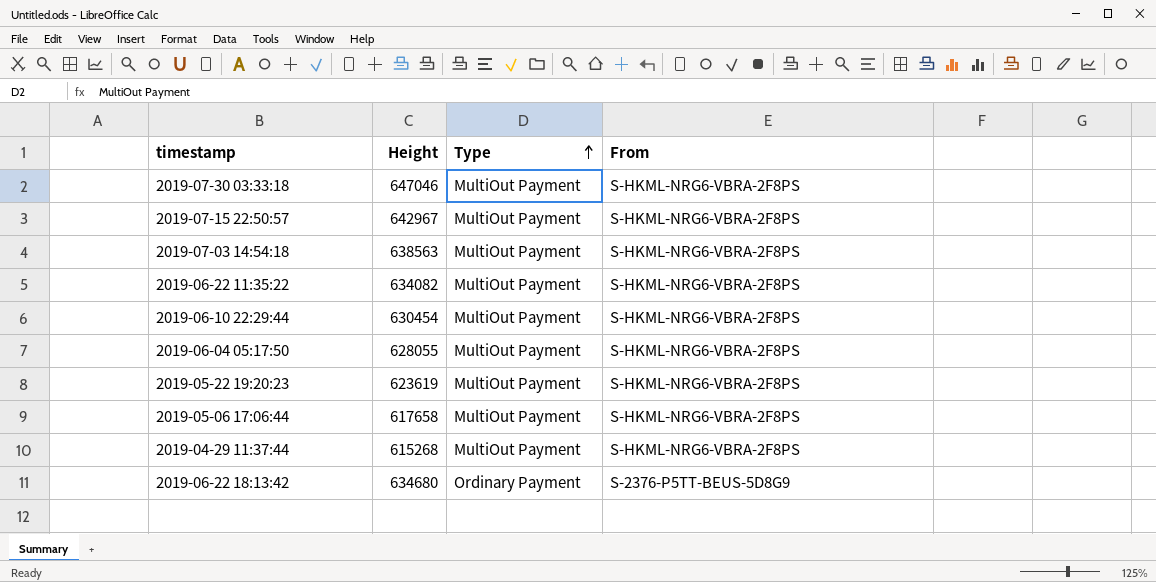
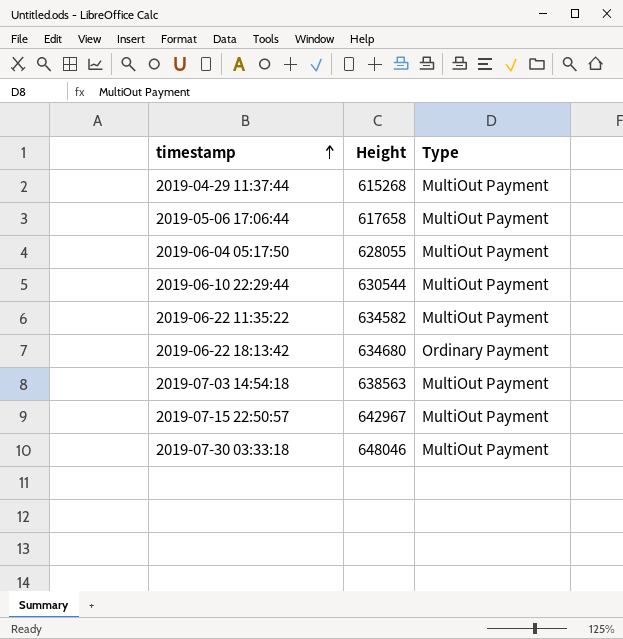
row order: Type ascending -> timestamp ascending
column From | position: 4 -> none
row 2019-05-22 19:20:23: 623619 | MultiOut Payment | S-HKML-NRG6-VBRA-2F8PS -> none
2019-06-10 22:29:44 | Height: 630454 -> 630544
2019-06-22 11:35:22 | Height: 634082 -> 634582
2019-07-30 03:33:18 | Height: 647046 -> 648046

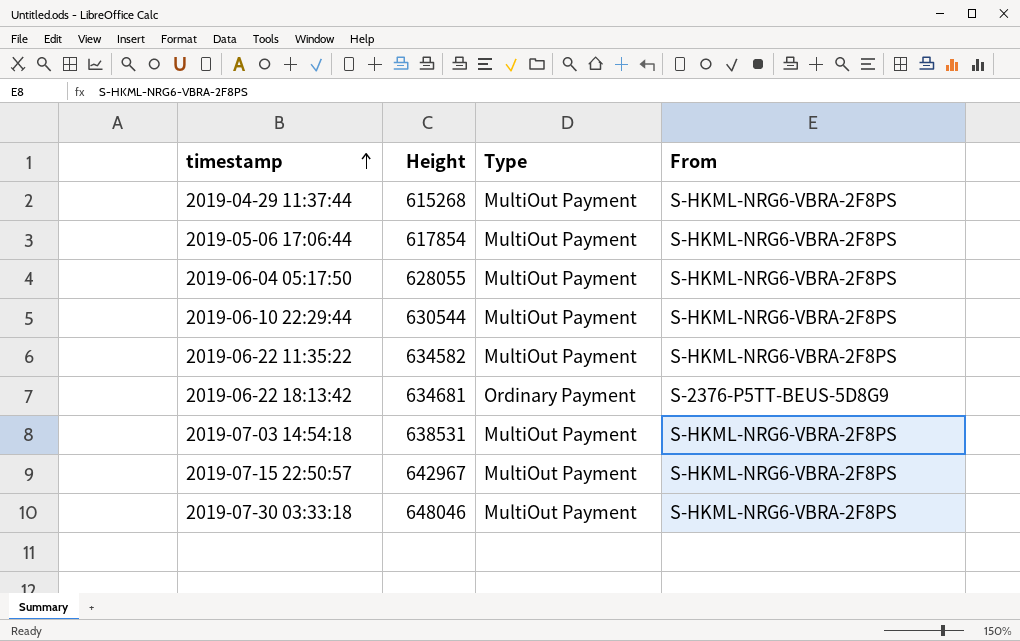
column From | position: none -> 4
2019-05-06 17:06:44 | Height: 617658 -> 617854
2019-06-22 18:13:42 | Height: 634680 -> 634681
2019-07-03 14:54:18 | Height: 638563 -> 638531

